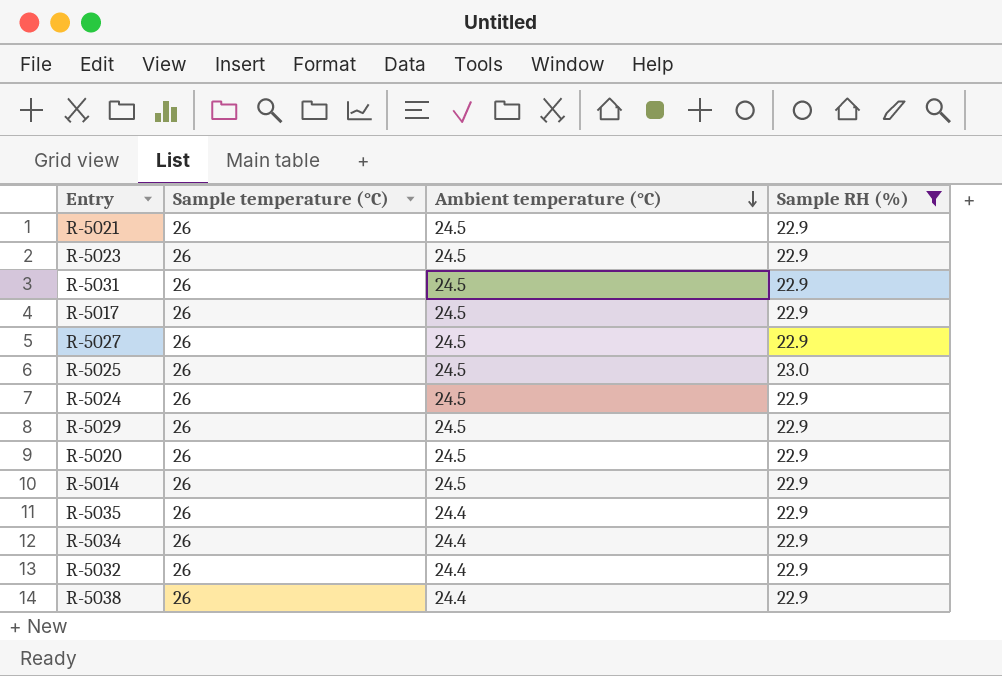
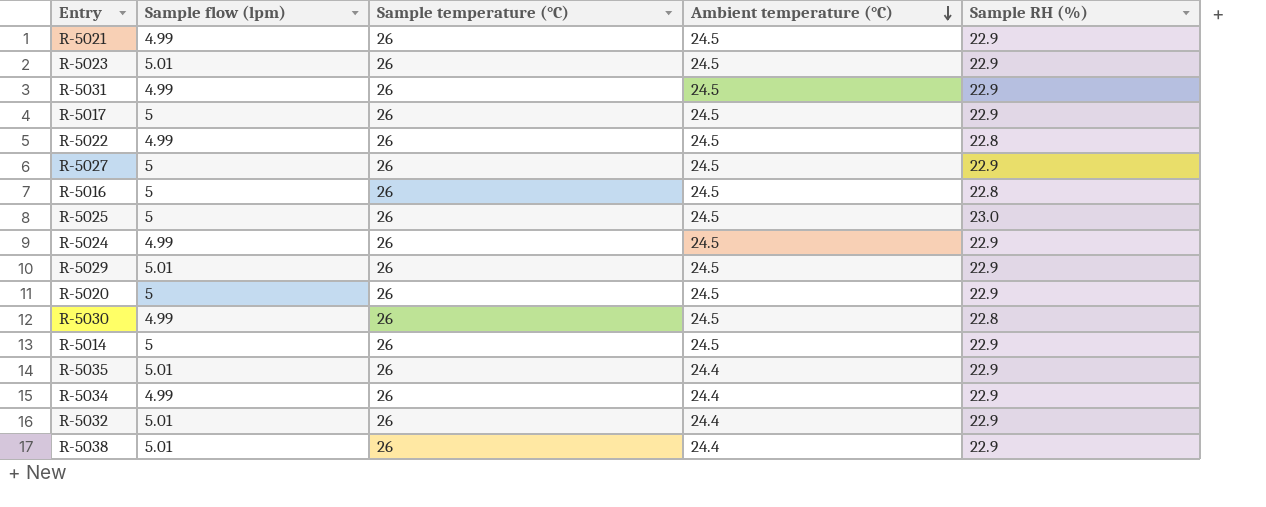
filter: Sample RH (%) != 22.8 -> none
column Sample flow (lpm) | position: none -> 2

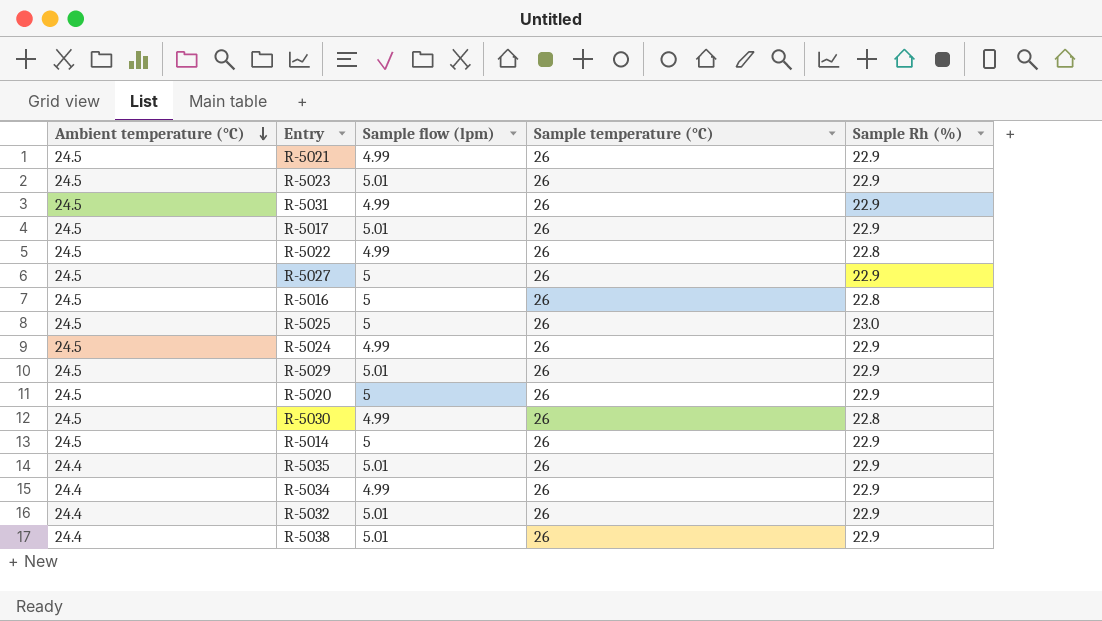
column Ambient temperature (°C) | position: 4 -> 1
column name: Sample RH (%) -> Sample Rh (%)
R-5017 | Sample flow (lpm): 5 -> 5.01

